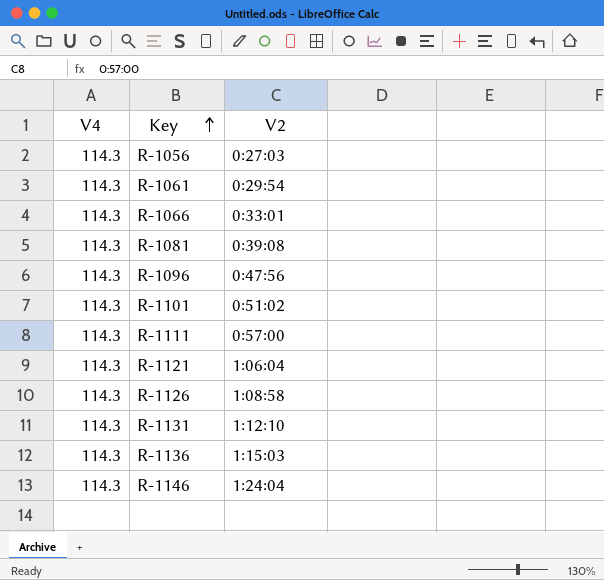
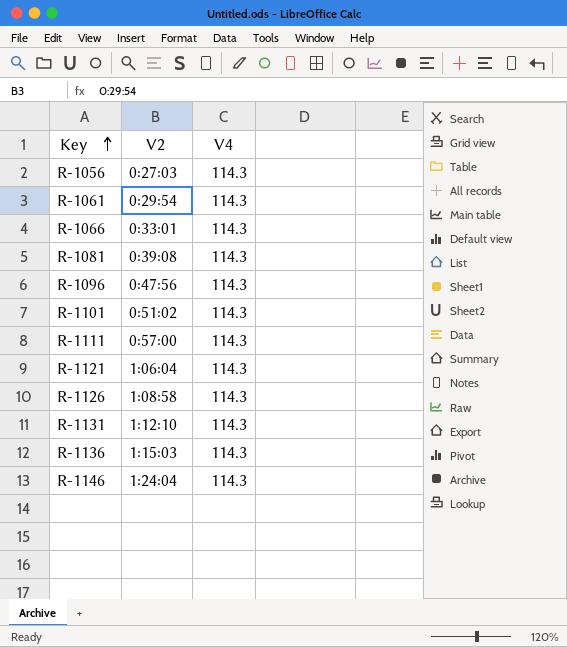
column V4 | position: 1 -> 3

